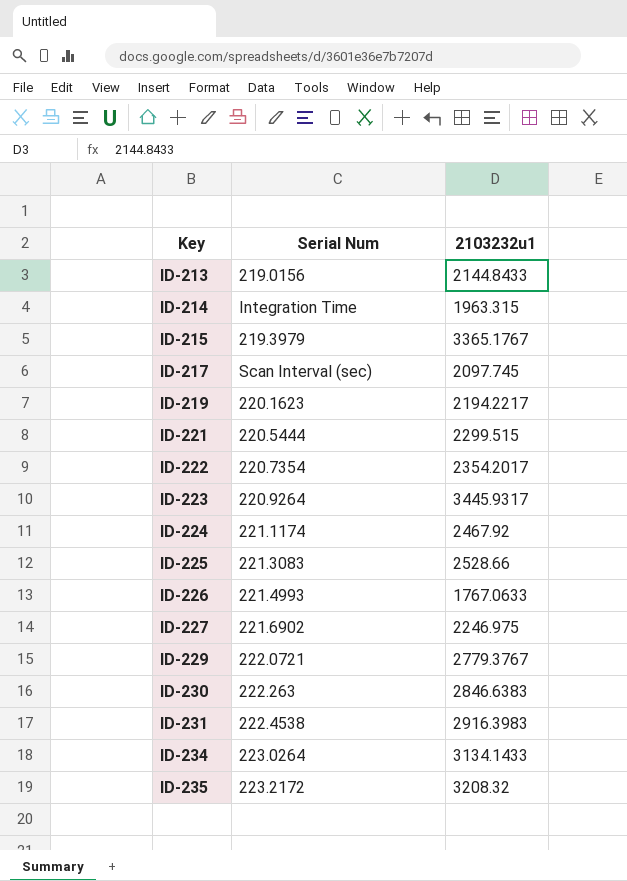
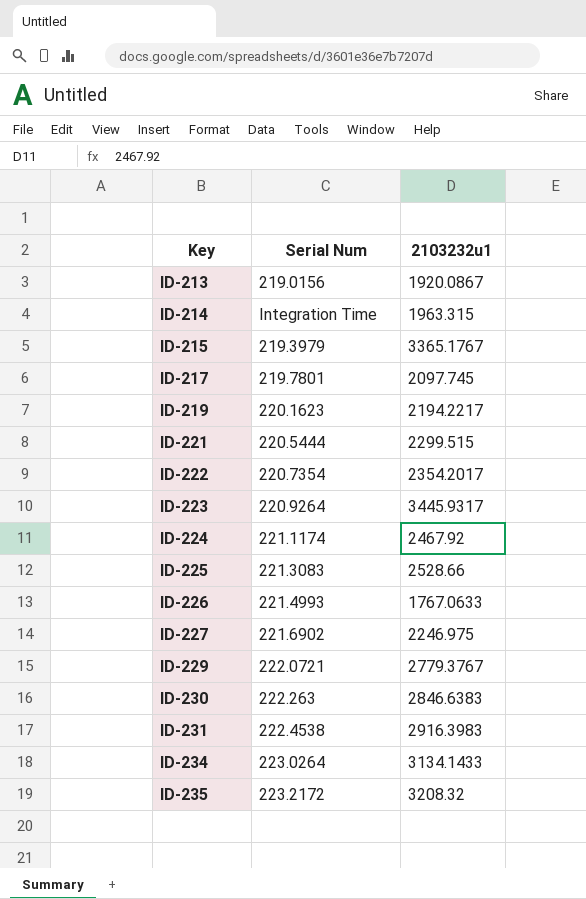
ID-213 | 2103232u1: 2144.8433 -> 1920.0867
ID-217 | Serial Num: Scan Interval (sec) -> 219.7801

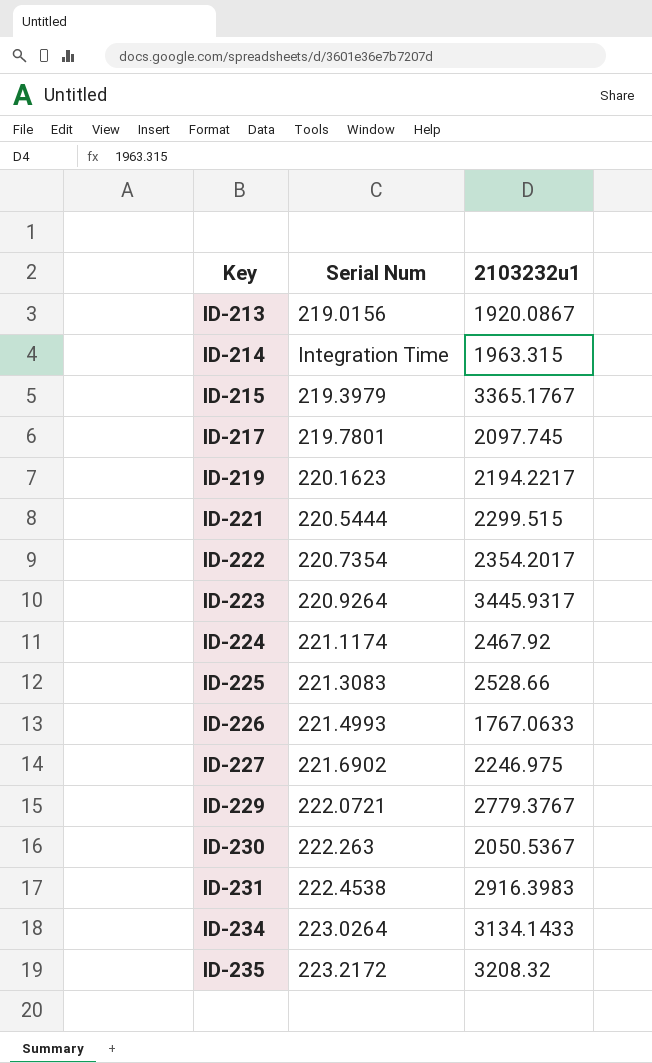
ID-230 | 2103232u1: 2846.6383 -> 2050.5367

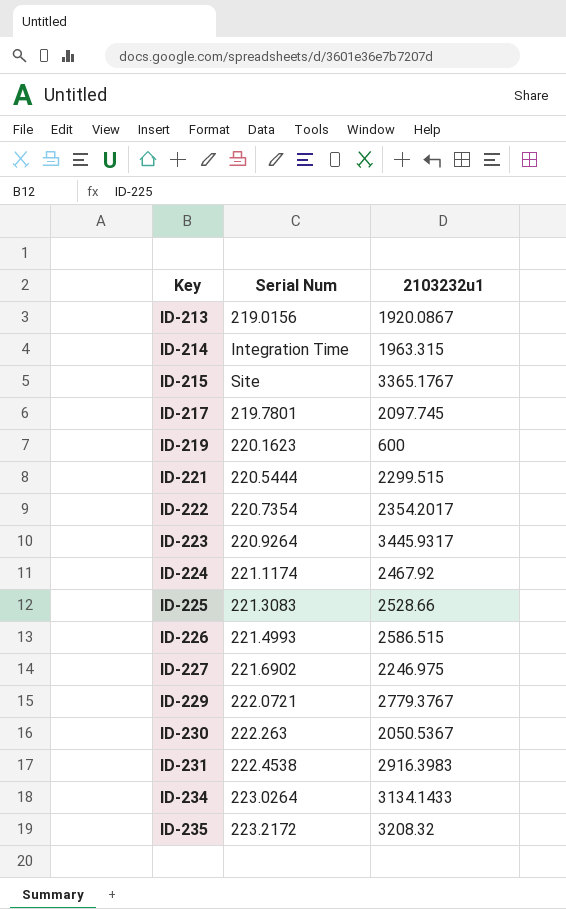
ID-215 | Serial Num: 219.3979 -> Site
ID-219 | 2103232u1: 2194.2217 -> 600
ID-226 | 2103232u1: 1767.0633 -> 2586.515

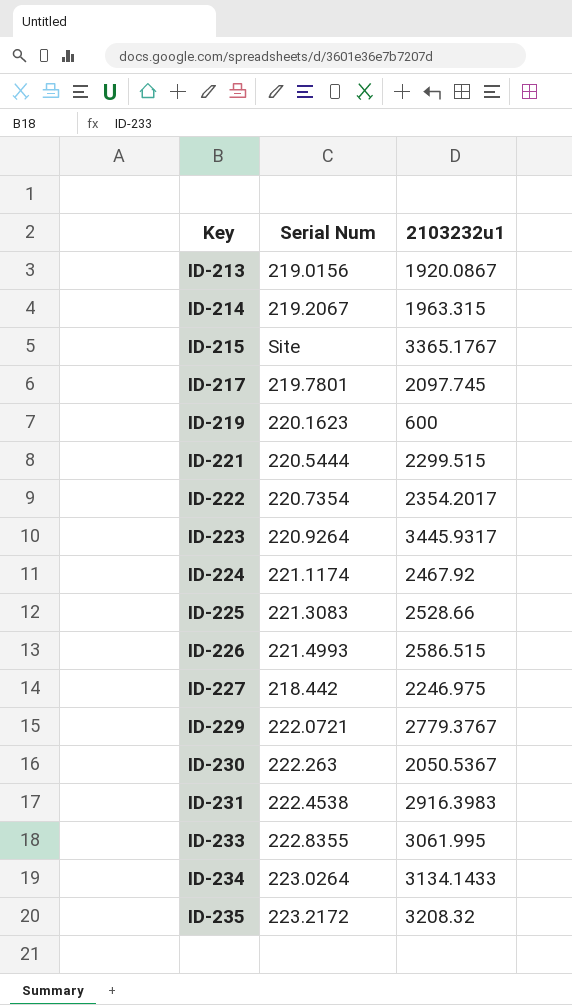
ID-214 | Serial Num: Integration Time -> 219.2067
ID-227 | Serial Num: 221.6902 -> 218.442
row ID-233: none -> 222.8355 | 3061.995

